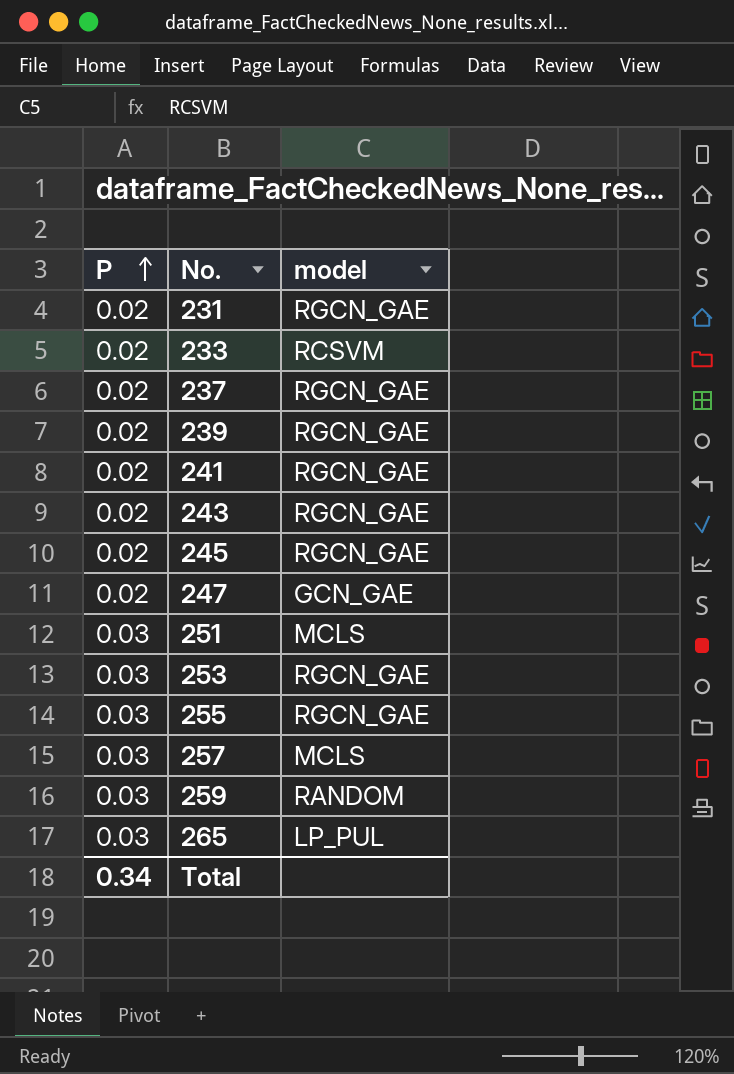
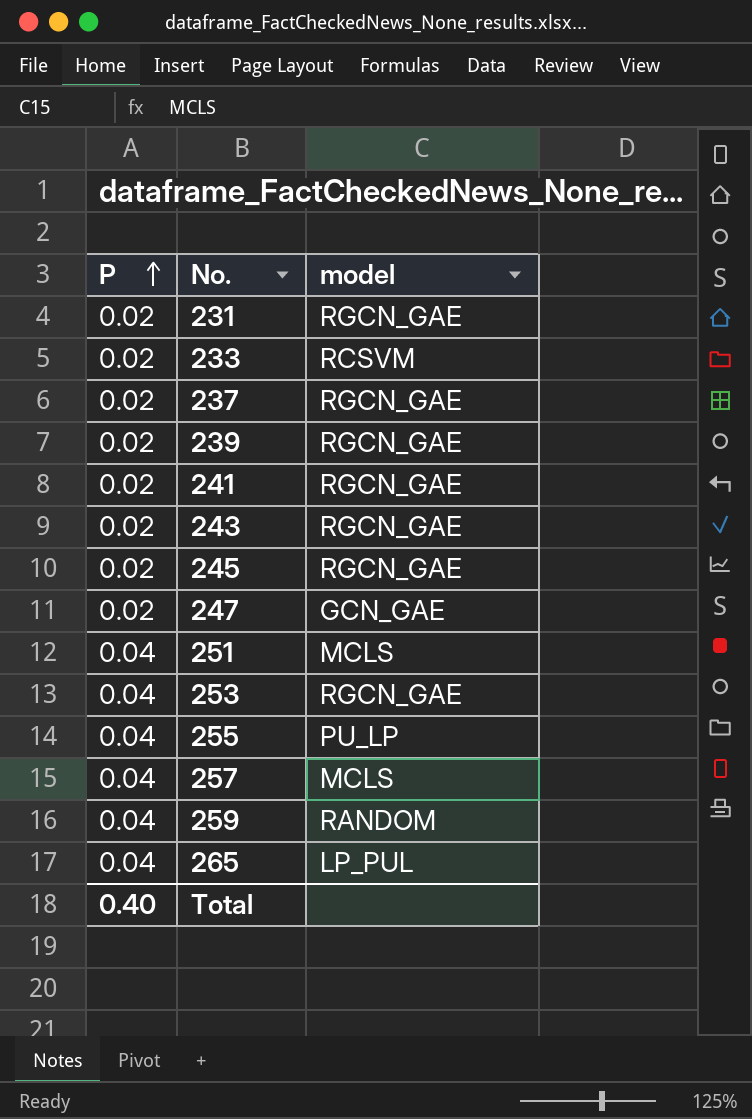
251 | P: 0.03 -> 0.04
253 | P: 0.03 -> 0.04
255 | P: 0.03 -> 0.04
255 | model: RGCN_GAE -> PU_LP
257 | P: 0.03 -> 0.04
259 | P: 0.03 -> 0.04
265 | P: 0.03 -> 0.04
Total | P: 0.34 -> 0.40

